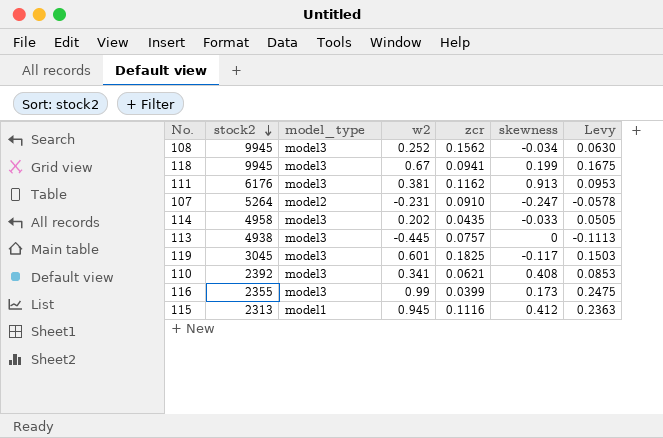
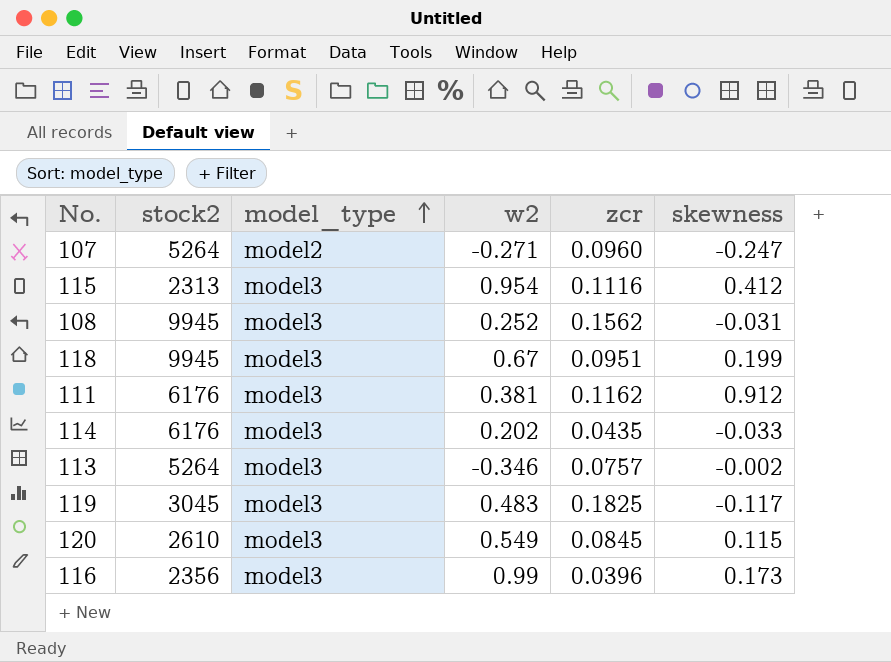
row order: stock2 descending -> model_type ascending
column Levy | formula: [w2] * 0.25 -> none
row 110: 2392 | model3 | 0.341 | 0.0621 | 0.408 | 0.0853 -> none
107 | w2: -0.231 -> -0.271
107 | zcr: 0.0910 -> 0.0960
115 | model_type: model1 -> model3
115 | w2: 0.945 -> 0.954
108 | skewness: -0.034 -> -0.031
118 | zcr: 0.0941 -> 0.0951
111 | skewness: 0.913 -> 0.912
114 | stock2: 4958 -> 6176
113 | stock2: 4938 -> 5264
113 | w2: -0.445 -> -0.346
113 | skewness: 0 -> -0.002
119 | w2: 0.601 -> 0.483
row 120: none -> 2610 | model3 | 0.549 | 0.0845 | 0.115
116 | stock2: 2355 -> 2356
116 | zcr: 0.0399 -> 0.0396

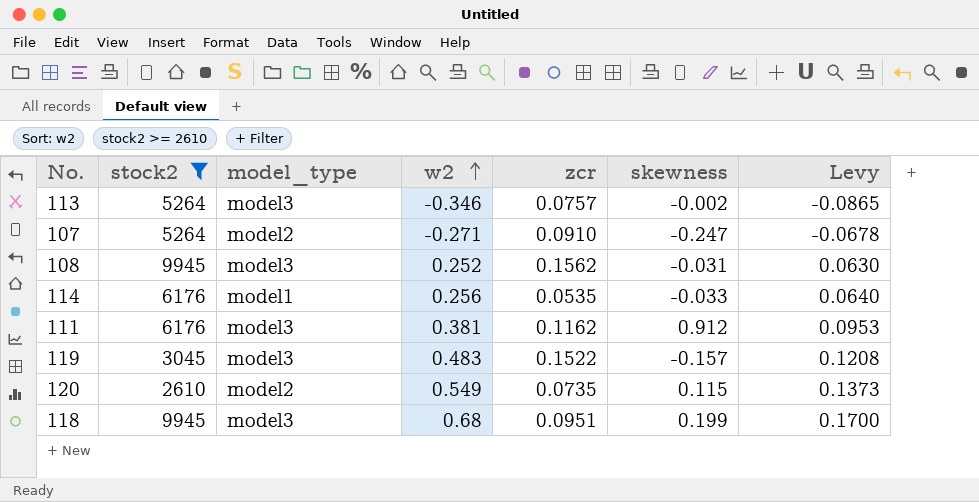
filter: none -> stock2 >= 2610
row order: model_type ascending -> w2 ascending
column Levy | formula: none -> [w2] * 0.25
107 | zcr: 0.0960 -> 0.0910
114 | model_type: model3 -> model1
114 | w2: 0.202 -> 0.256
114 | zcr: 0.0435 -> 0.0535
119 | zcr: 0.1825 -> 0.1522
119 | skewness: -0.117 -> -0.157
120 | model_type: model3 -> model2
120 | zcr: 0.0845 -> 0.0735
118 | w2: 0.67 -> 0.68

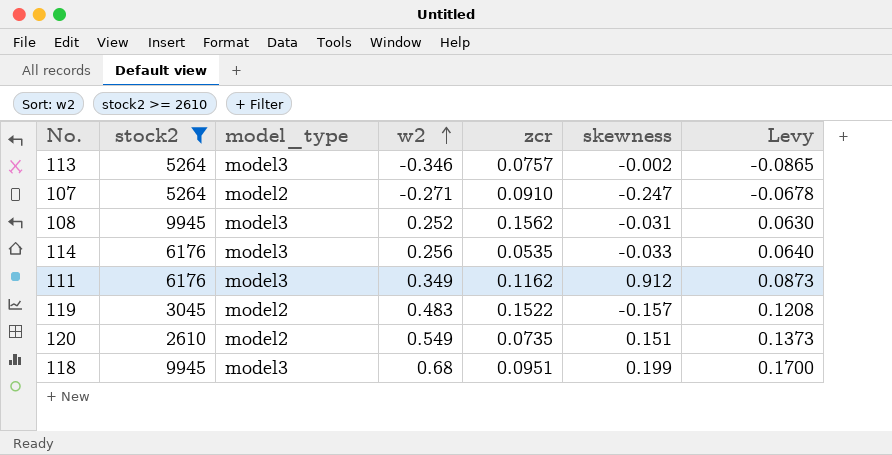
114 | model_type: model1 -> model3
111 | w2: 0.381 -> 0.349
111 | Levy: 0.0953 -> 0.0873
119 | model_type: model3 -> model2
120 | skewness: 0.115 -> 0.151

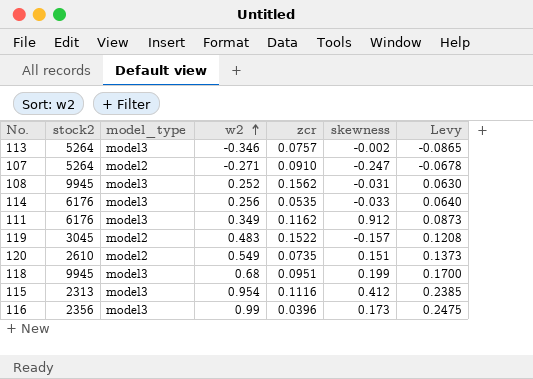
filter: stock2 >= 2610 -> none

